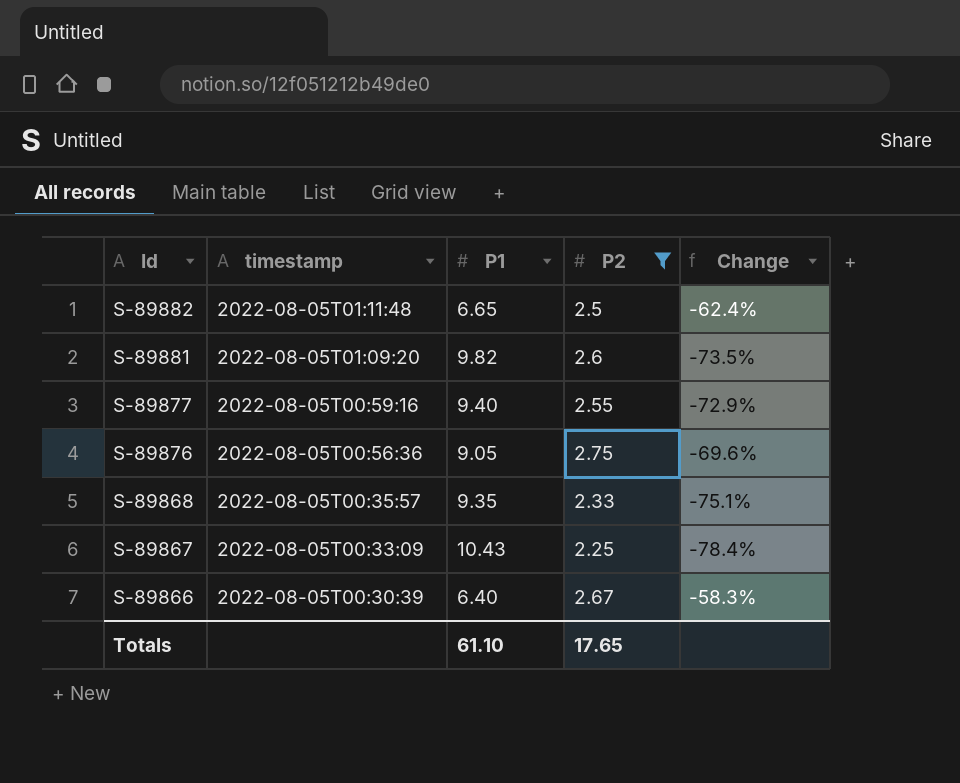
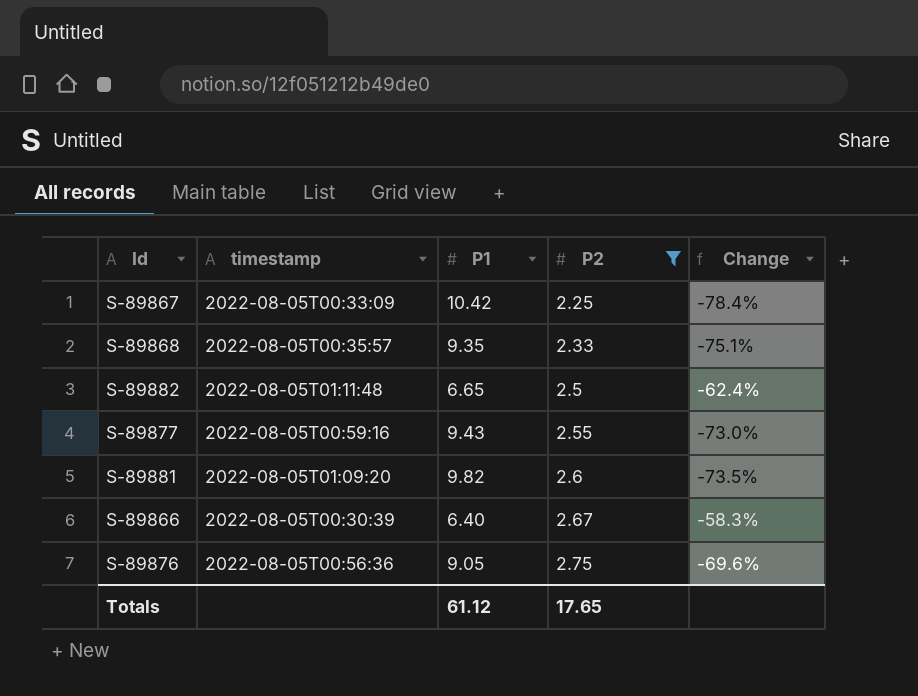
row order: Id descending -> P2 ascending
S-89867 | P1: 10.43 -> 10.42
S-89877 | P1: 9.40 -> 9.43
S-89877 | Change: -72.9% -> -73.0%
Totals | P1: 61.10 -> 61.12

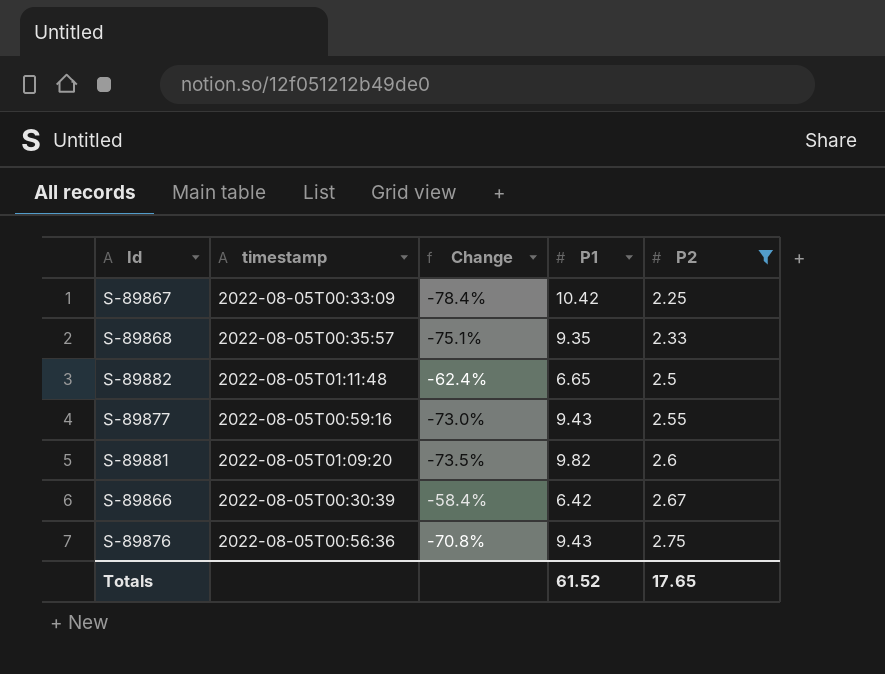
column Change | position: 5 -> 3
S-89866 | Change: -58.3% -> -58.4%
S-89866 | P1: 6.40 -> 6.42
S-89876 | Change: -69.6% -> -70.8%
S-89876 | P1: 9.05 -> 9.43
Totals | P1: 61.12 -> 61.52

